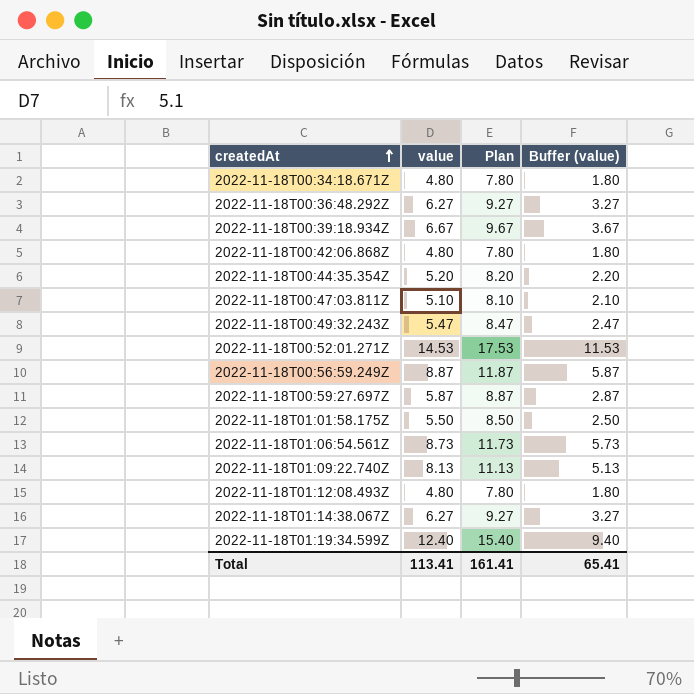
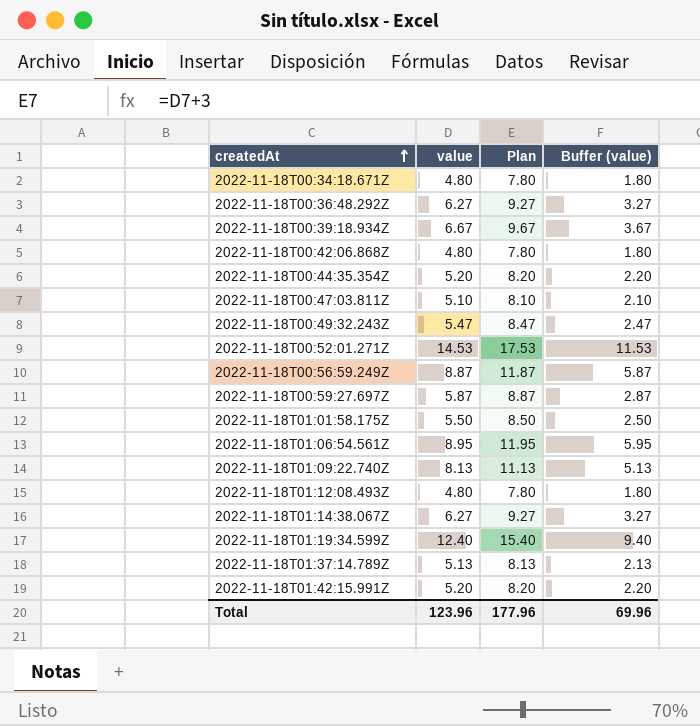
2022-11-18T01:06:54.561Z | value: 8.73 -> 8.95
2022-11-18T01:06:54.561Z | Plan: 11.73 -> 11.95
2022-11-18T01:06:54.561Z | Buffer (value): 5.73 -> 5.95
row 2022-11-18T01:37:14.789Z: none -> 5.13 | 8.13 | 2.13
row 2022-11-18T01:42:15.991Z: none -> 5.20 | 8.20 | 2.20
Total | value: 113.41 -> 123.96
Total | Plan: 161.41 -> 177.96
Total | Buffer (value): 65.41 -> 69.96

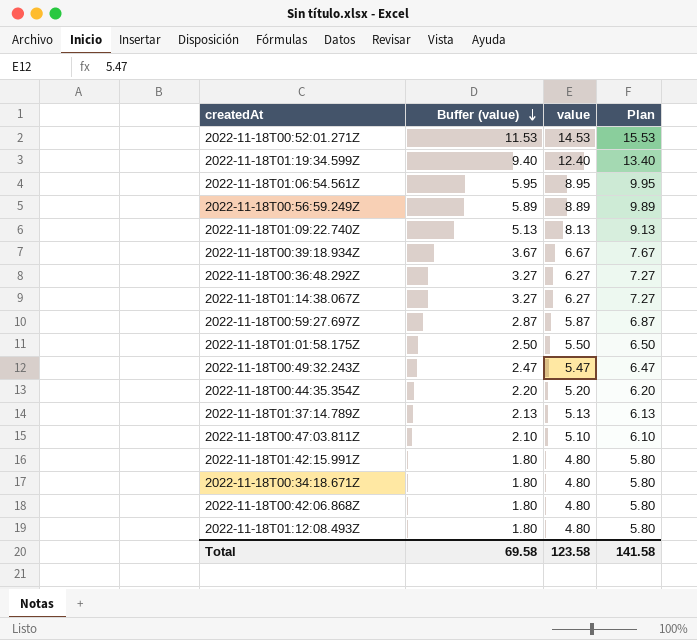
row order: createdAt ascending -> Buffer (value) descending
column Buffer (value) | position: 4 -> 2
column Plan | formula: [value] + 3 -> [value] + 1
2022-11-18T00:56:59.249Z | Buffer (value): 5.87 -> 5.89
2022-11-18T00:56:59.249Z | value: 8.87 -> 8.89
2022-11-18T01:42:15.991Z | Buffer (value): 2.20 -> 1.80
2022-11-18T01:42:15.991Z | value: 5.20 -> 4.80
Total | Buffer (value): 69.96 -> 69.58
Total | value: 123.96 -> 123.58
Total | Plan: 177.96 -> 141.58

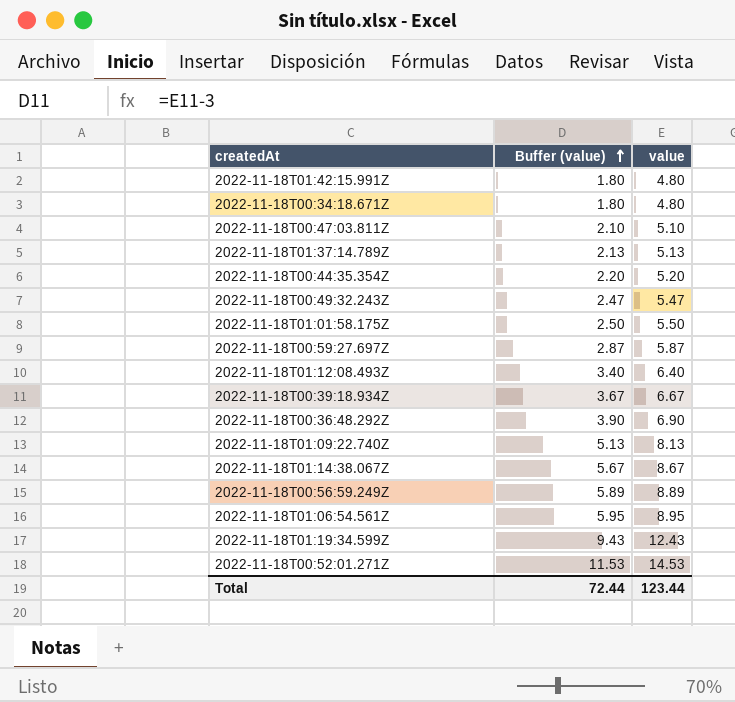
row order: Buffer (value) descending -> Buffer (value) ascending
column Plan | formula: [value] + 1 -> none
row 2022-11-18T00:42:06.868Z: 1.80 | 4.80 | 5.80 -> none
2022-11-18T01:12:08.493Z | Buffer (value): 1.80 -> 3.40
2022-11-18T01:12:08.493Z | value: 4.80 -> 6.40
2022-11-18T00:36:48.292Z | Buffer (value): 3.27 -> 3.90
2022-11-18T00:36:48.292Z | value: 6.27 -> 6.90
2022-11-18T01:14:38.067Z | Buffer (value): 3.27 -> 5.67
2022-11-18T01:14:38.067Z | value: 6.27 -> 8.67
2022-11-18T01:19:34.599Z | Buffer (value): 9.40 -> 9.43
2022-11-18T01:19:34.599Z | value: 12.40 -> 12.43
Total | Buffer (value): 69.58 -> 72.44
Total | value: 123.58 -> 123.44

